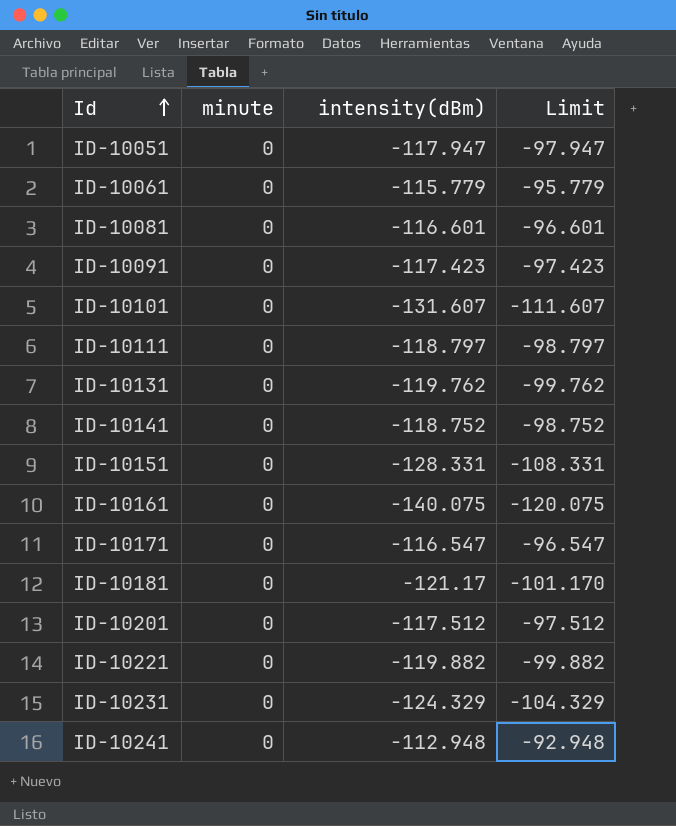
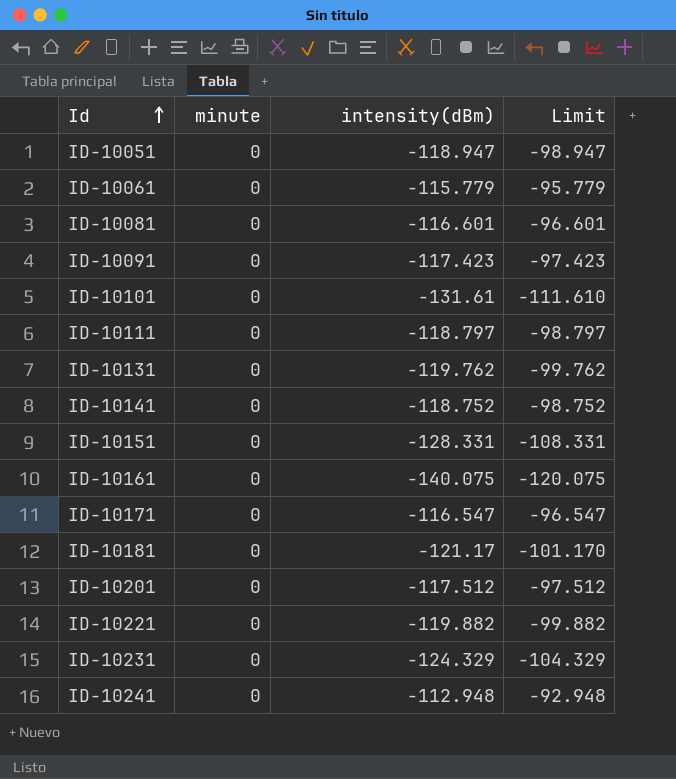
ID-10051 | intensity(dBm): -117.947 -> -118.947
ID-10051 | Limit: -97.947 -> -98.947
ID-10101 | intensity(dBm): -131.607 -> -131.61
ID-10101 | Limit: -111.607 -> -111.610

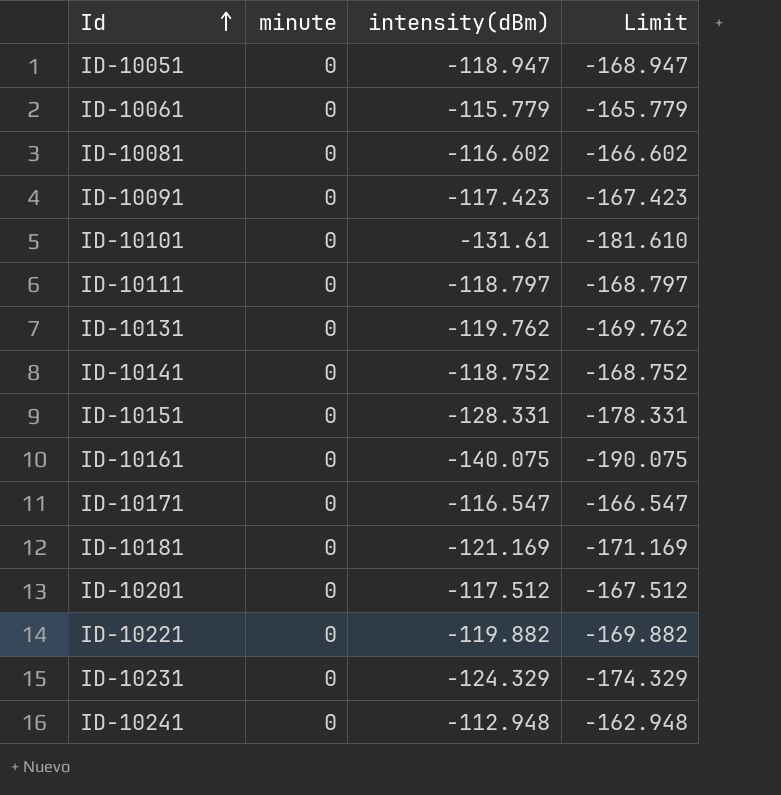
column Limit | formula: [intensity(dBm)] + 20 -> [intensity(dBm)] - 50
ID-10081 | intensity(dBm): -116.601 -> -116.602
ID-10181 | intensity(dBm): -121.17 -> -121.169

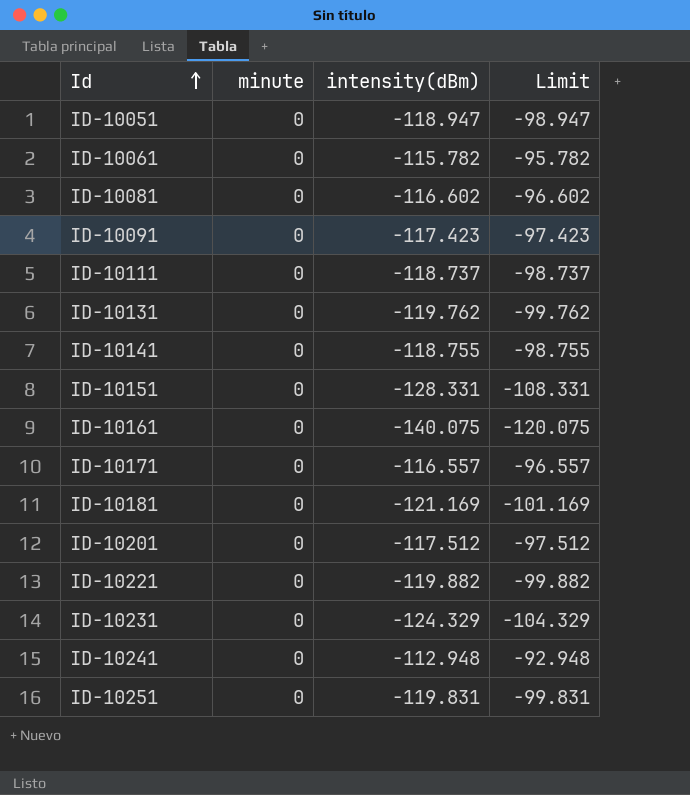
column Limit | formula: [intensity(dBm)] - 50 -> [intensity(dBm)] + 20
row ID-10101: 0 | -131.61 | -181.610 -> none
ID-10061 | intensity(dBm): -115.779 -> -115.782
ID-10111 | intensity(dBm): -118.797 -> -118.737
ID-10141 | intensity(dBm): -118.752 -> -118.755
ID-10171 | intensity(dBm): -116.547 -> -116.557
row ID-10251: none -> 0 | -119.831 | -99.831

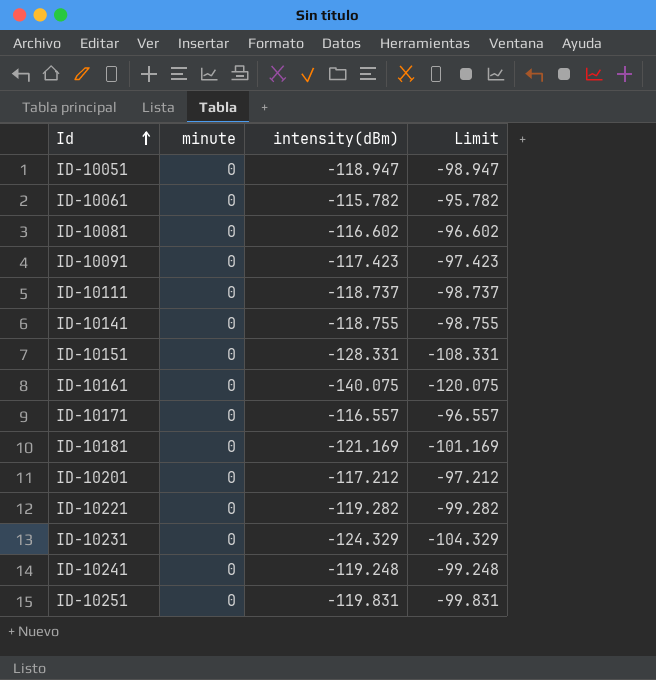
row ID-10131: 0 | -119.762 | -99.762 -> none
ID-10201 | intensity(dBm): -117.512 -> -117.212
ID-10201 | Limit: -97.512 -> -97.212
ID-10221 | intensity(dBm): -119.882 -> -119.282
ID-10221 | Limit: -99.882 -> -99.282
ID-10241 | intensity(dBm): -112.948 -> -119.248
ID-10241 | Limit: -92.948 -> -99.248

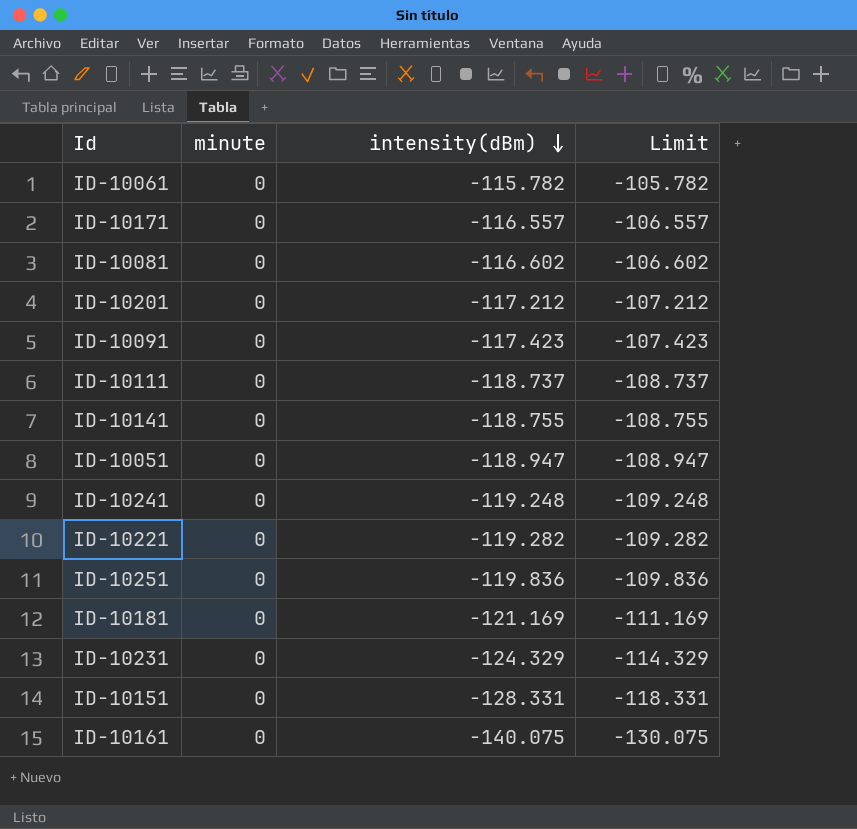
row order: Id ascending -> intensity(dBm) descending
column Limit | formula: [intensity(dBm)] + 20 -> [intensity(dBm)] + 10
ID-10251 | intensity(dBm): -119.831 -> -119.836

